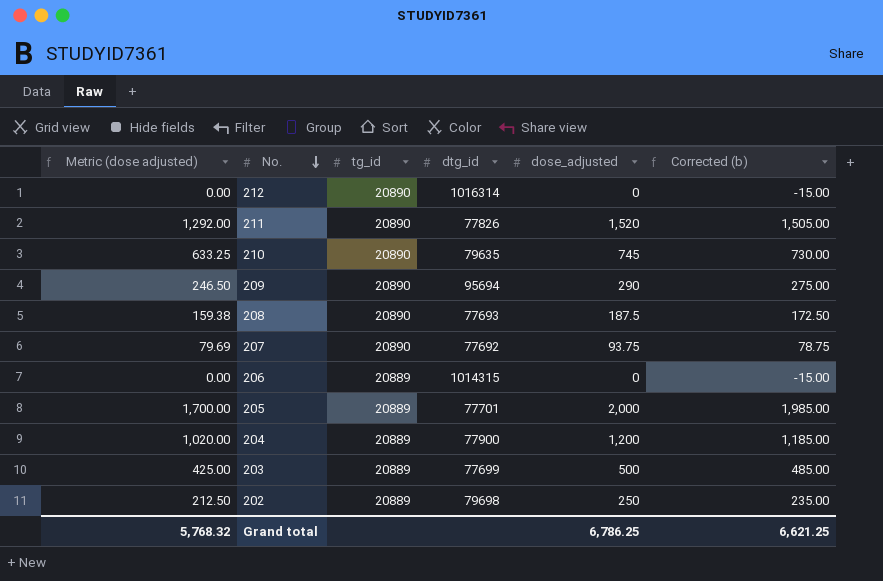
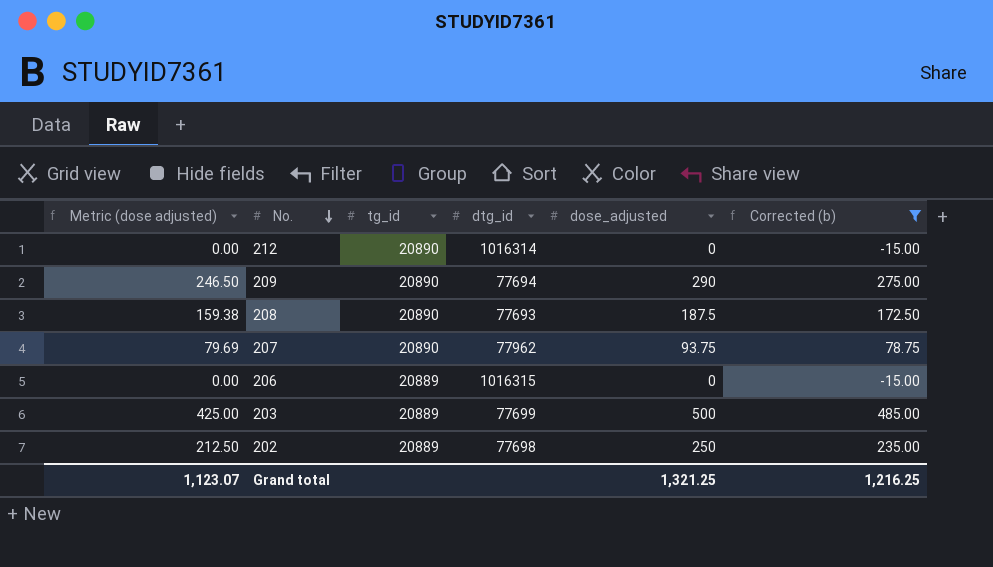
filter: none -> Corrected (b) <= 485.00
209 | dtg_id: 95694 -> 77694
207 | dtg_id: 77692 -> 77962
206 | dtg_id: 1014315 -> 1016315
202 | dtg_id: 79698 -> 77698
Grand total | Metric (dose adjusted): 5,768.32 -> 1,123.07
Grand total | dose_adjusted: 6,786.25 -> 1,321.25
Grand total | Corrected (b): 6,621.25 -> 1,216.25

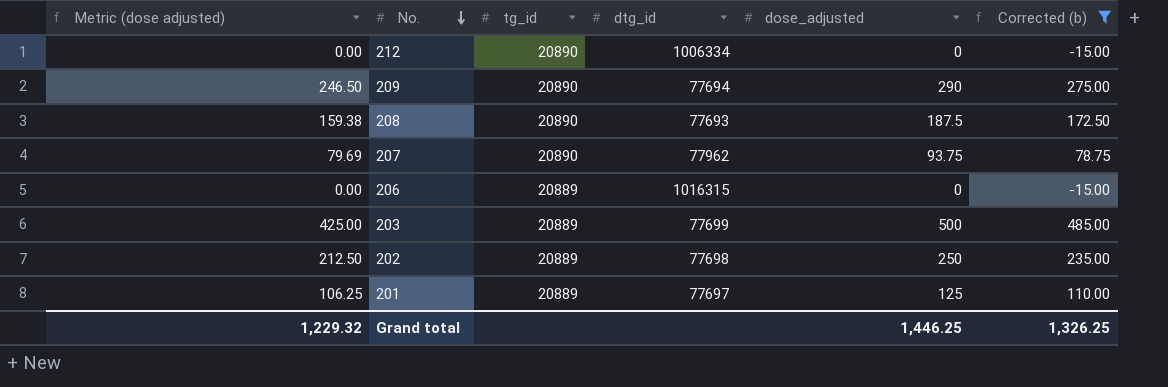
212 | dtg_id: 1016314 -> 1006334
row 201: none -> 106.25 | 20889 | 77697 | 125 | 110.00
Grand total | Metric (dose adjusted): 1,123.07 -> 1,229.32
Grand total | dose_adjusted: 1,321.25 -> 1,446.25
Grand total | Corrected (b): 1,216.25 -> 1,326.25

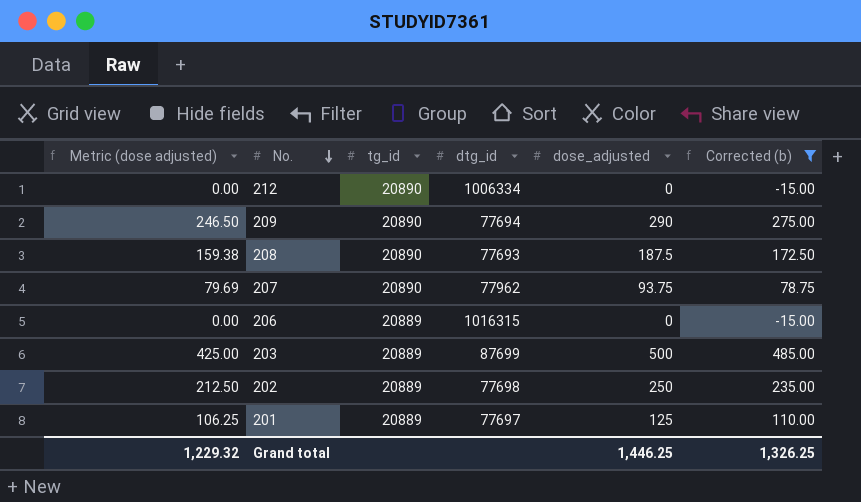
203 | dtg_id: 77699 -> 87699

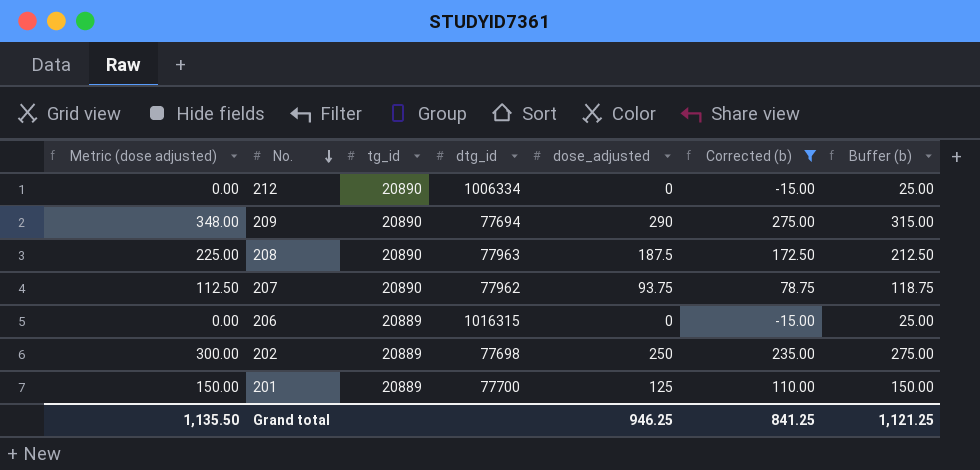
column Metric (dose adjusted) | formula: [dose_adjusted] * 0.85 -> [dose_adjusted] * 1.2
column Buffer (b) | formula: none -> [dose_adjusted] + 25
row 203: 425.00 | 20889 | 87699 | 500 | 485.00 -> none
208 | dtg_id: 77693 -> 77963
201 | dtg_id: 77697 -> 77700
Grand total | Metric (dose adjusted): 1,229.32 -> 1,135.50
Grand total | dose_adjusted: 1,446.25 -> 946.25
Grand total | Corrected (b): 1,326.25 -> 841.25

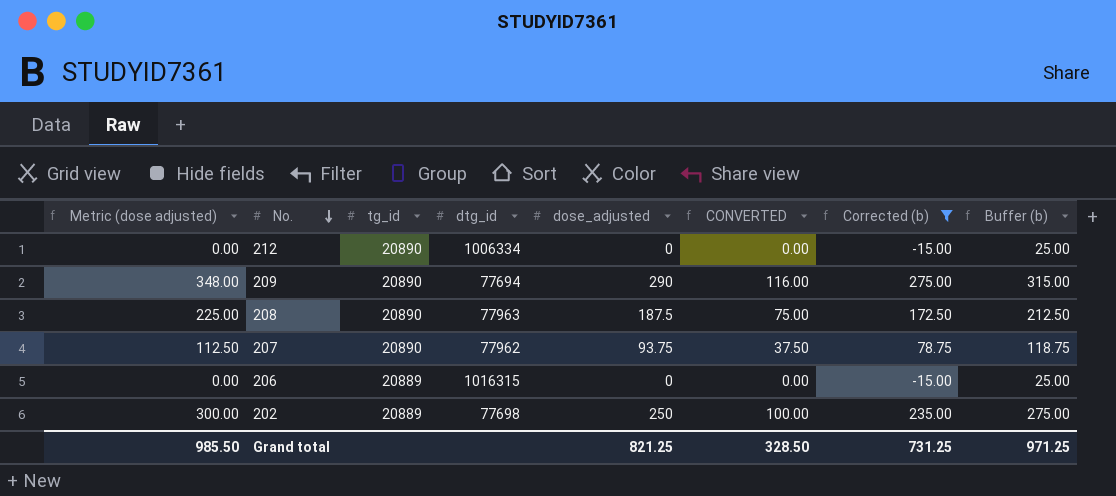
column CONVERTED | formula: none -> [dose_adjusted] * 0.4
row 201: 150.00 | 20889 | 77700 | 125 | 110.00 | 150.00 -> none
Grand total | Metric (dose adjusted): 1,135.50 -> 985.50
Grand total | dose_adjusted: 946.25 -> 821.25
Grand total | Corrected (b): 841.25 -> 731.25
Grand total | Buffer (b): 1,121.25 -> 971.25

